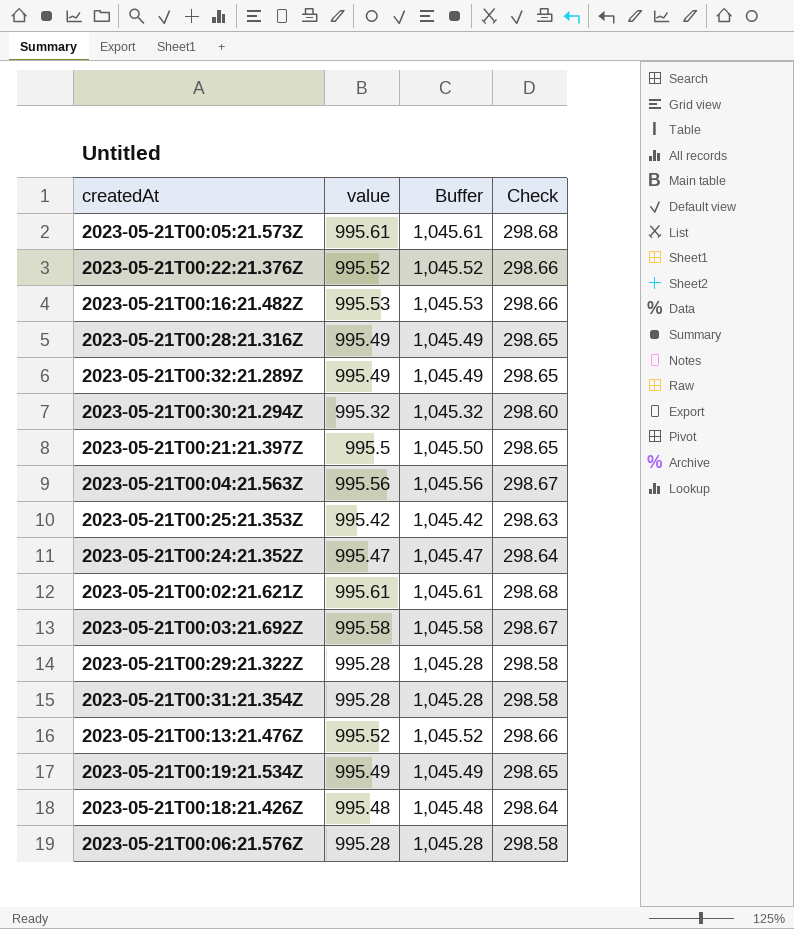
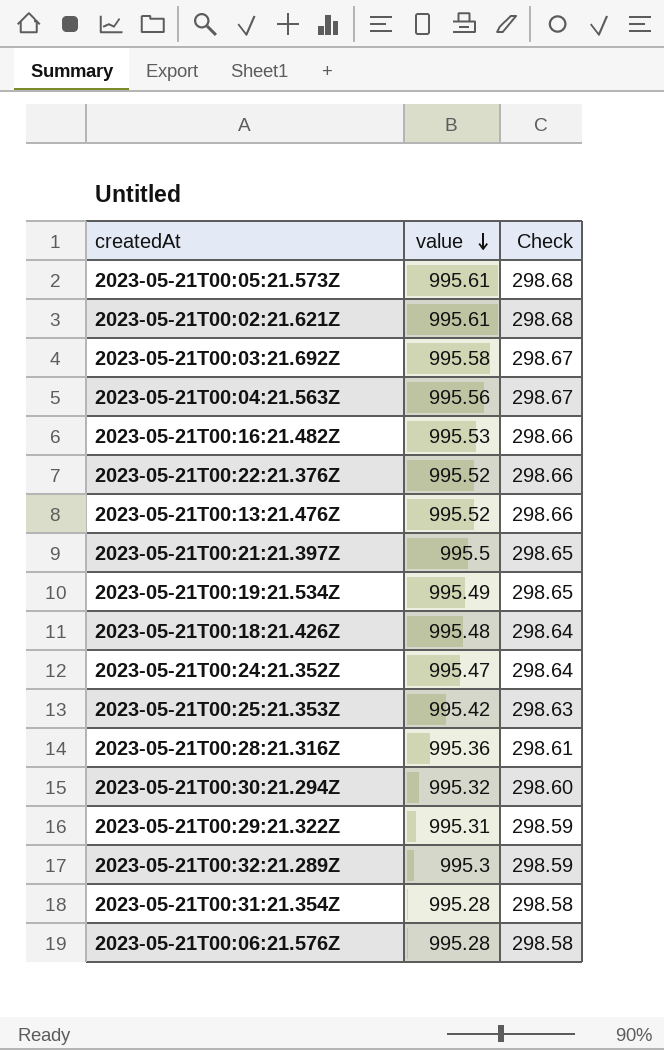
row order: none -> value descending
column Buffer | formula: [value] + 50 -> none
2023-05-21T00:28:21.316Z | value: 995.49 -> 995.36
2023-05-21T00:28:21.316Z | Check: 298.65 -> 298.61
2023-05-21T00:29:21.322Z | value: 995.28 -> 995.31
2023-05-21T00:29:21.322Z | Check: 298.58 -> 298.59
2023-05-21T00:32:21.289Z | value: 995.49 -> 995.3
2023-05-21T00:32:21.289Z | Check: 298.65 -> 298.59

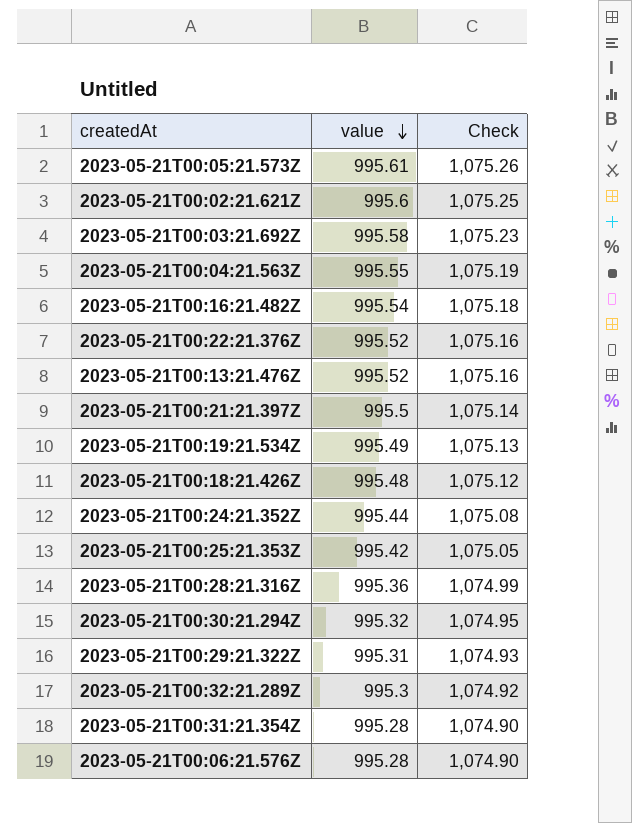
column Check | formula: [value] * 0.3 -> [value] * 1.08
2023-05-21T00:02:21.621Z | value: 995.61 -> 995.6
2023-05-21T00:04:21.563Z | value: 995.56 -> 995.55
2023-05-21T00:16:21.482Z | value: 995.53 -> 995.54
2023-05-21T00:24:21.352Z | value: 995.47 -> 995.44

